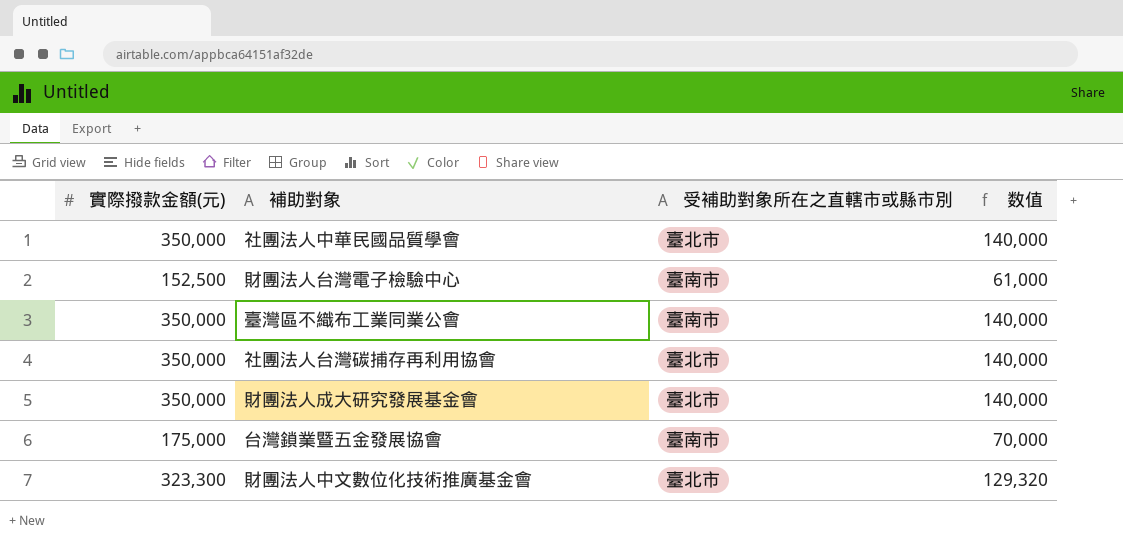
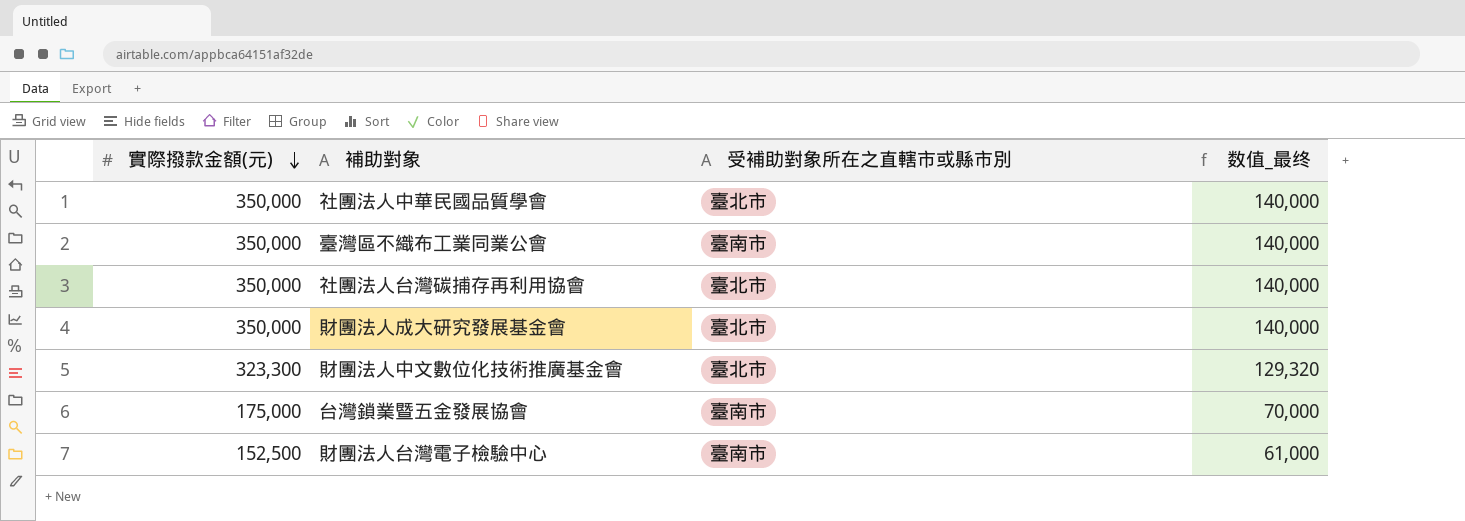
row order: none -> 實際撥款金額(元) descending
column name: 数值 -> 数值_最终

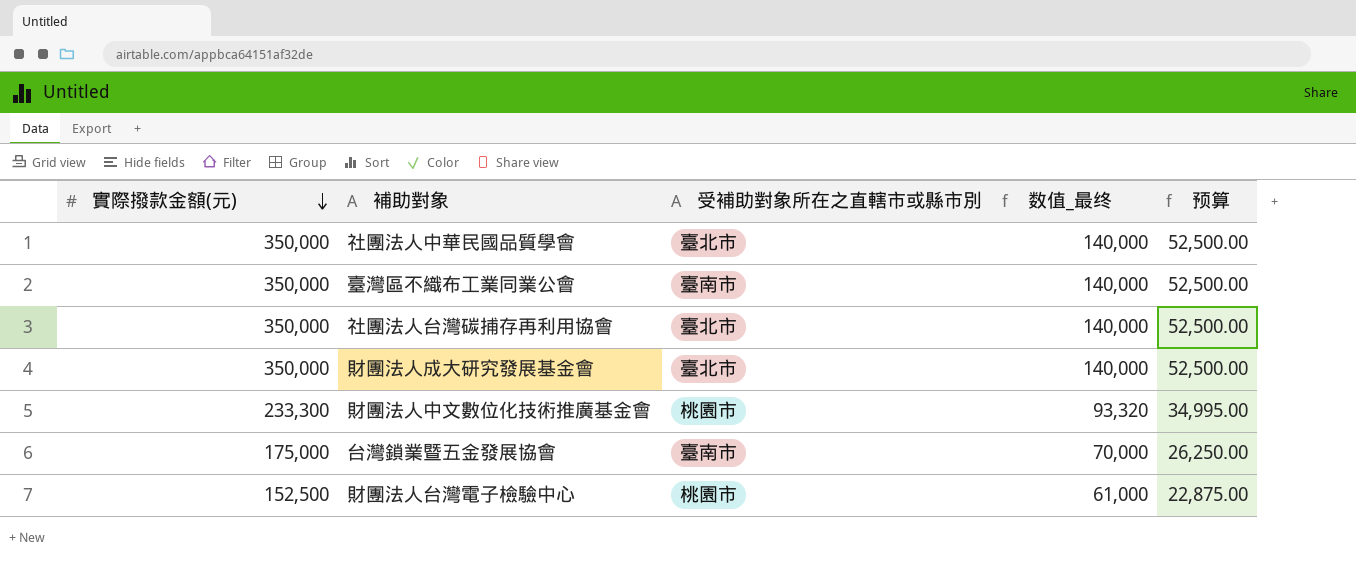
column 预算 | formula: none -> [實際撥款金額(元)] * 0.15
財團法人中文數位化技術推廣基金會 | 實際撥款金額(元): 323,300 -> 233,300
財團法人中文數位化技術推廣基金會 | 受補助對象所在之直轄市或縣市別: 臺北市 -> 桃園市
財團法人中文數位化技術推廣基金會 | 数值_最终: 129,320 -> 93,320
財團法人台灣電子檢驗中心 | 受補助對象所在之直轄市或縣市別: 臺南市 -> 桃園市

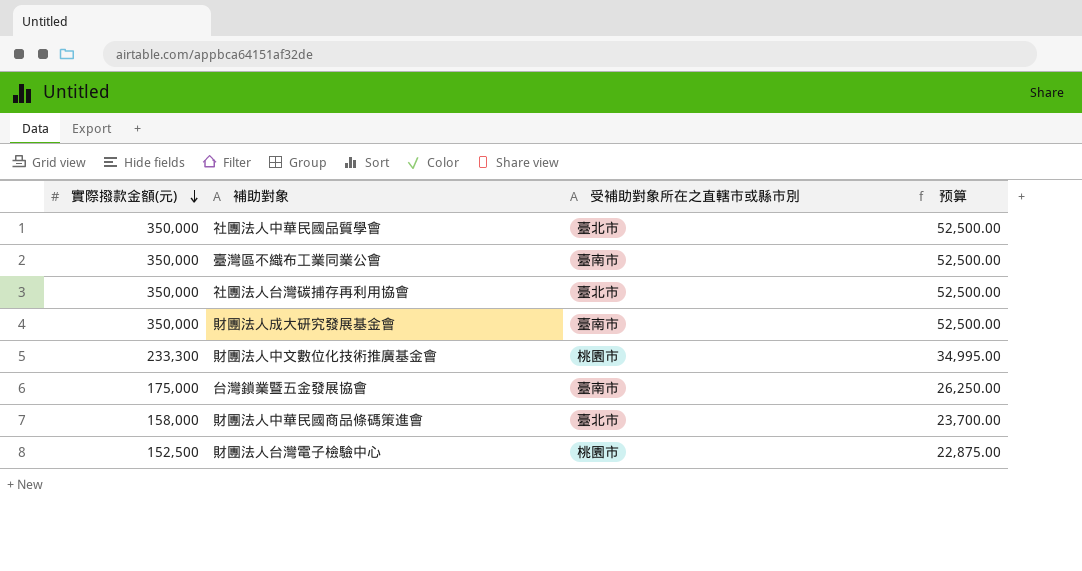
column 数值_最终 | formula: [實際撥款金額(元)] * 0.4 -> none
財團法人成大研究發展基金會 | 受補助對象所在之直轄市或縣市別: 臺北市 -> 臺南市
row 財團法人中華民國商品條碼策進會: none -> 158,000 | 臺北市 | 23,700.00

